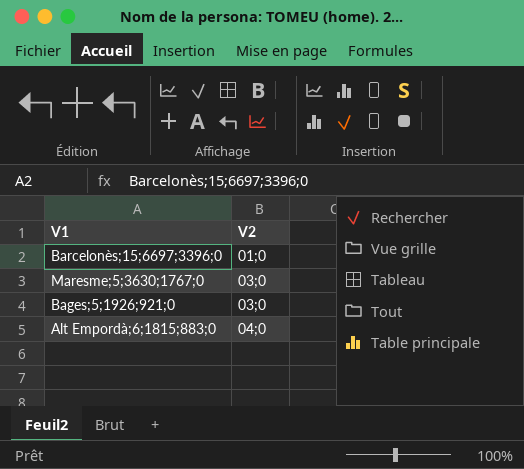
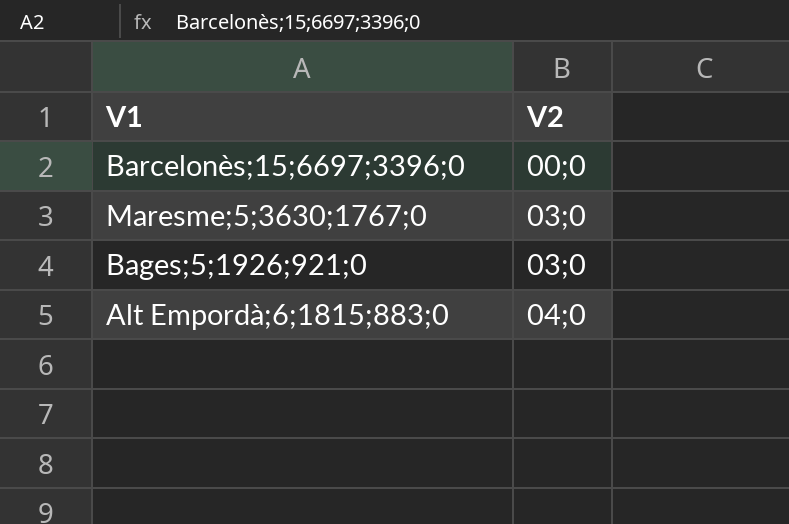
Barcelonès;15;6697;3396;0 | V2: 01;0 -> 00;0

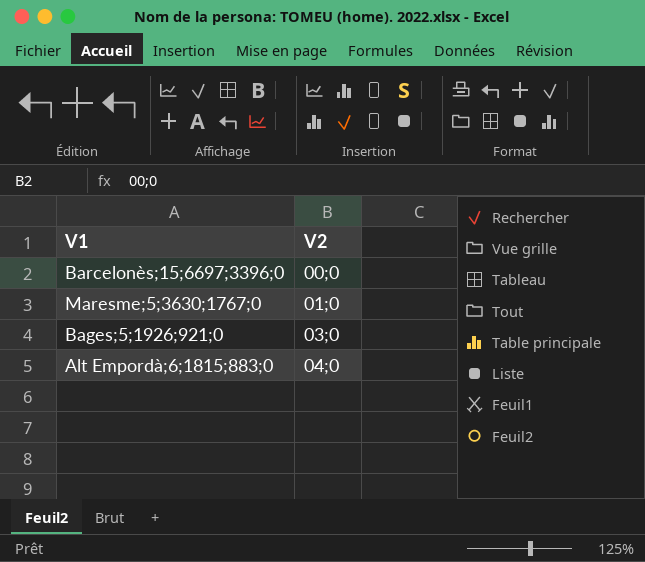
Maresme;5;3630;1767;0 | V2: 03;0 -> 01;0

